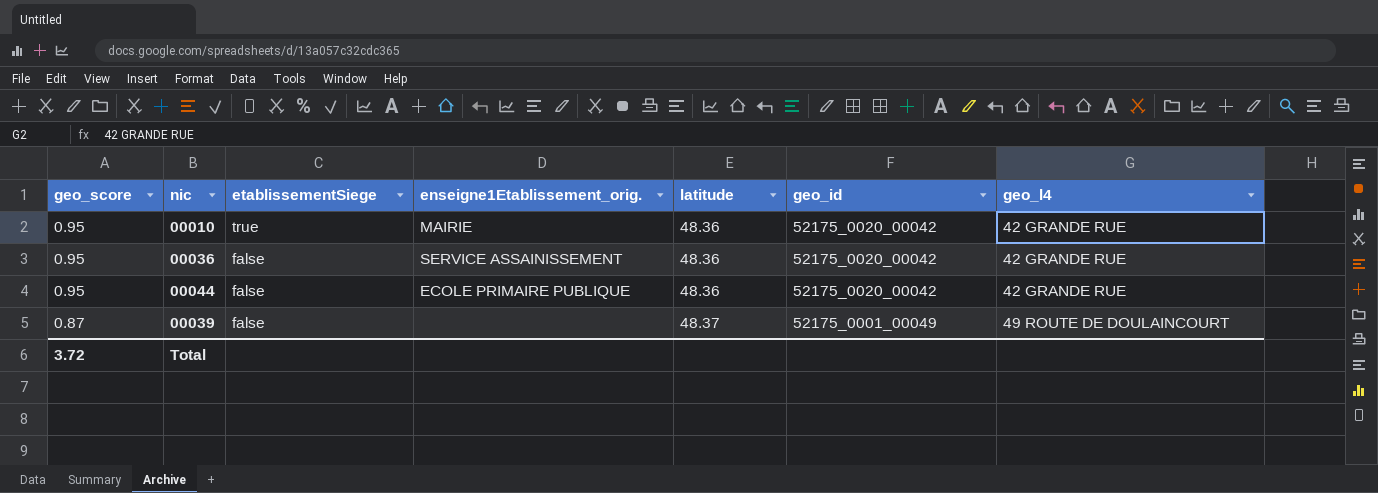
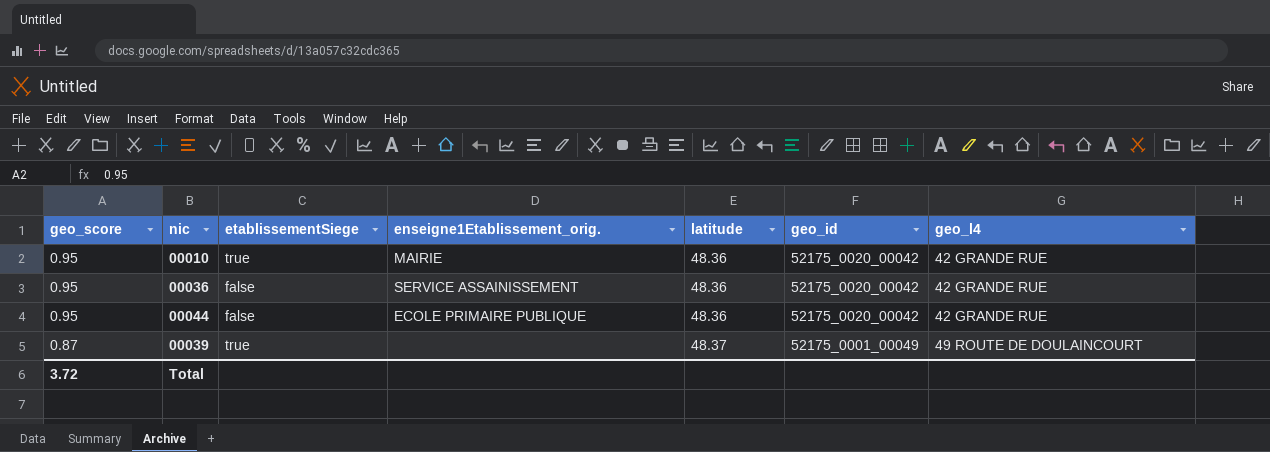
00039 | etablissementSiege: false -> true

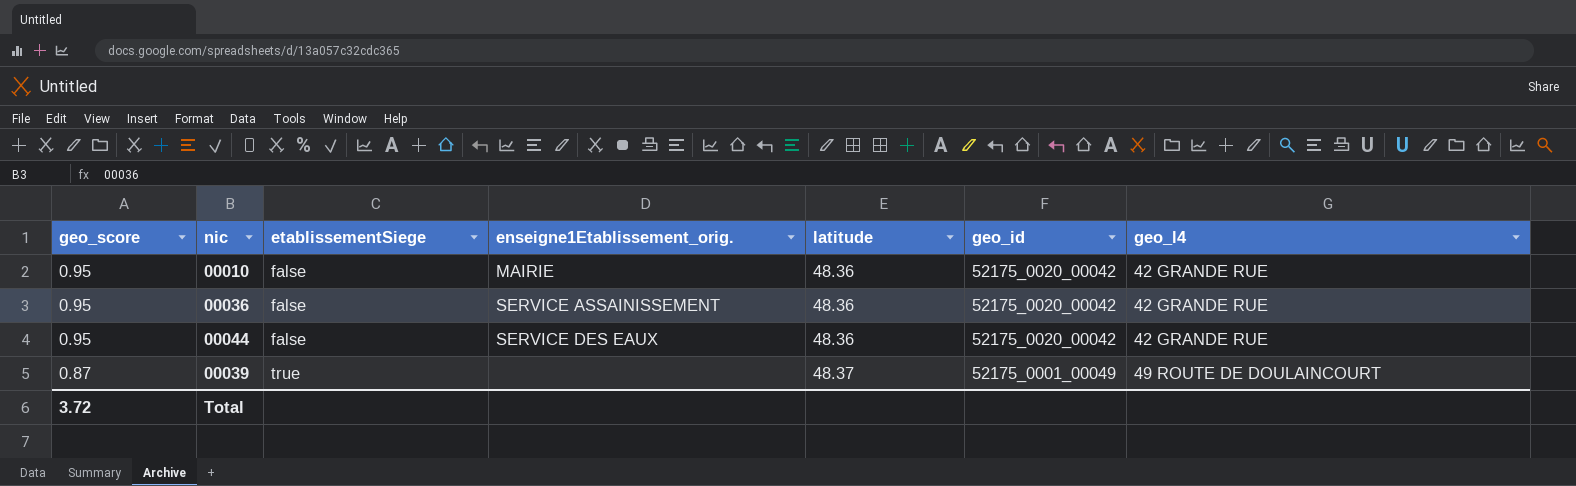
00010 | etablissementSiege: true -> false
00044 | enseigne1Etablissement_orig.: ECOLE PRIMAIRE PUBLIQUE -> SERVICE DES EAUX

